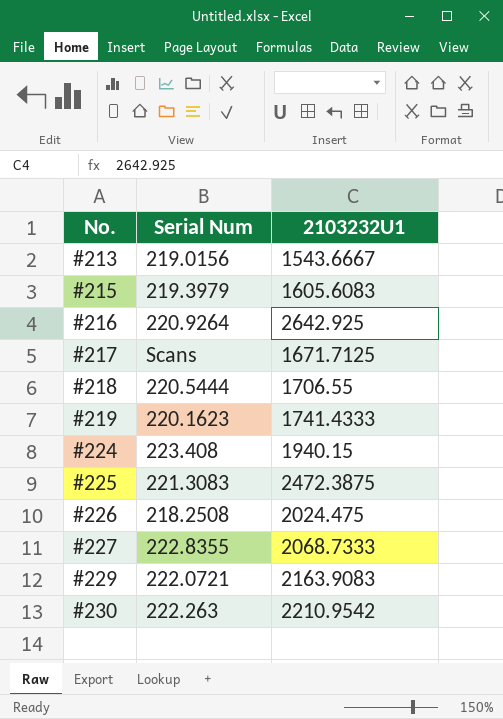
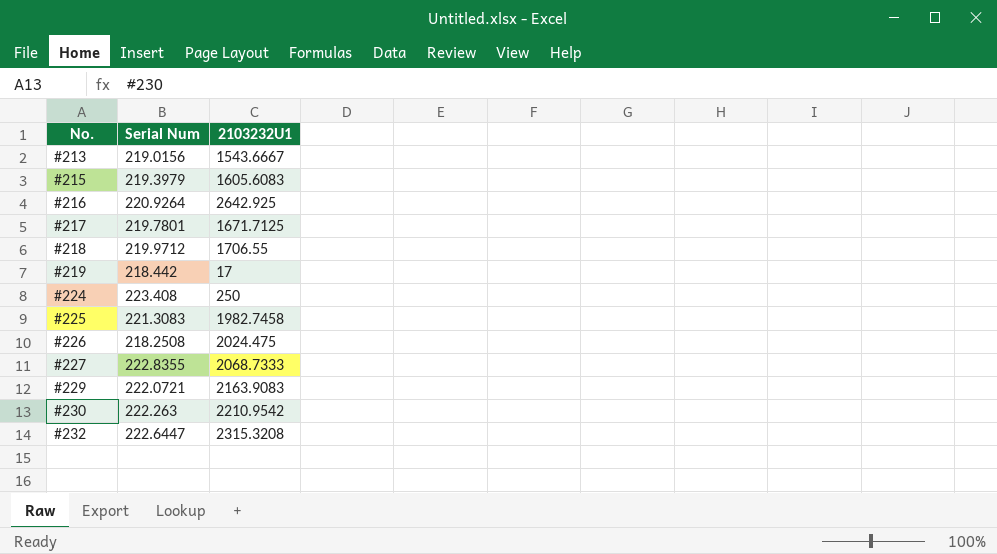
#217 | Serial Num: Scans -> 219.7801
#218 | Serial Num: 220.5444 -> 219.9712
#219 | Serial Num: 220.1623 -> 218.442
#219 | 2103232U1: 1741.4333 -> 17
#224 | 2103232U1: 1940.15 -> 250
#225 | 2103232U1: 2472.3875 -> 1982.7458
row #232: none -> 222.6447 | 2315.3208

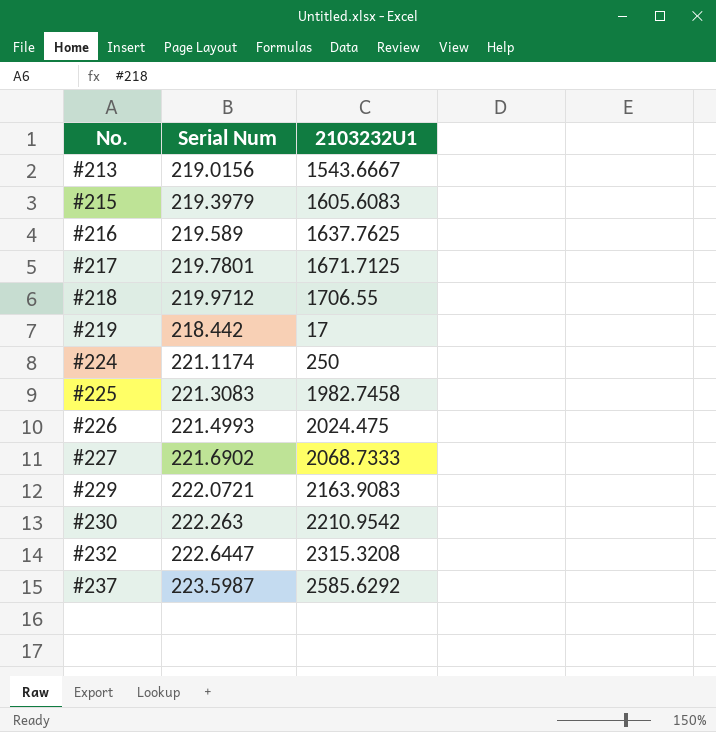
#216 | Serial Num: 220.9264 -> 219.589
#216 | 2103232U1: 2642.925 -> 1637.7625
#224 | Serial Num: 223.408 -> 221.1174
#226 | Serial Num: 218.2508 -> 221.4993
#227 | Serial Num: 222.8355 -> 221.6902
row #237: none -> 223.5987 | 2585.6292

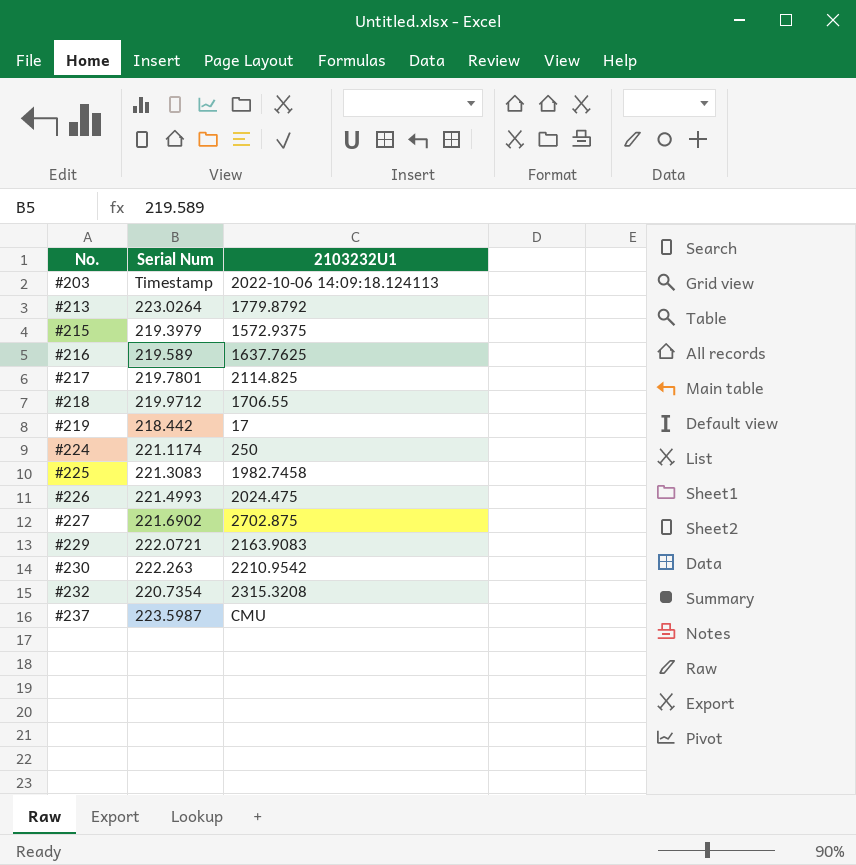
row #203: none -> Timestamp | 2022-10-06 14:09:18.124113
#213 | Serial Num: 219.0156 -> 223.0264
#213 | 2103232U1: 1543.6667 -> 1779.8792
#215 | 2103232U1: 1605.6083 -> 1572.9375
#217 | 2103232U1: 1671.7125 -> 2114.825
#227 | 2103232U1: 2068.7333 -> 2702.875
#232 | Serial Num: 222.6447 -> 220.7354
#237 | 2103232U1: 2585.6292 -> CMU

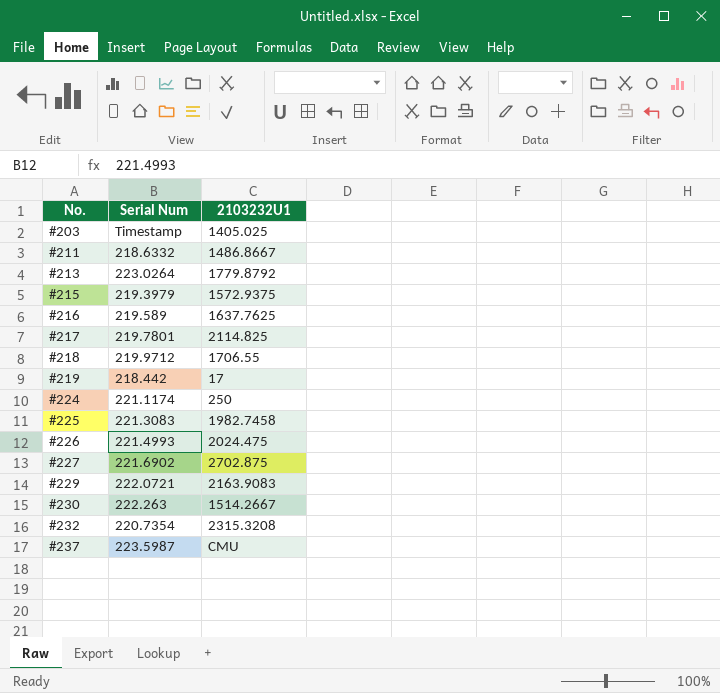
#203 | 2103232U1: 2022-10-06 14:09:18.124113 -> 1405.025
row #211: none -> 218.6332 | 1486.8667
#230 | 2103232U1: 2210.9542 -> 1514.2667

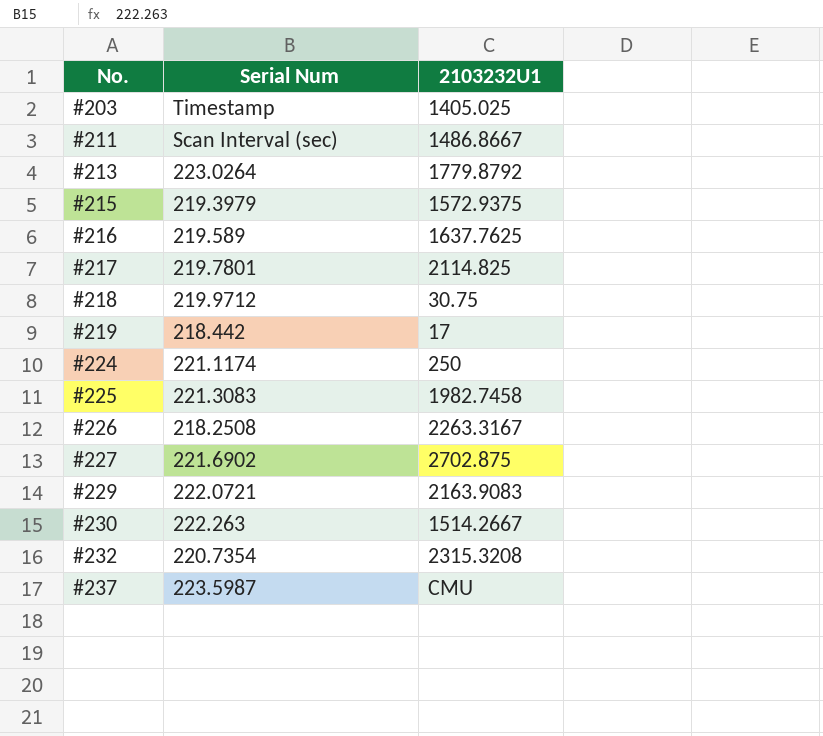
#211 | Serial Num: 218.6332 -> Scan Interval (sec)
#218 | 2103232U1: 1706.55 -> 30.75
#226 | Serial Num: 221.4993 -> 218.2508
#226 | 2103232U1: 2024.475 -> 2263.3167

